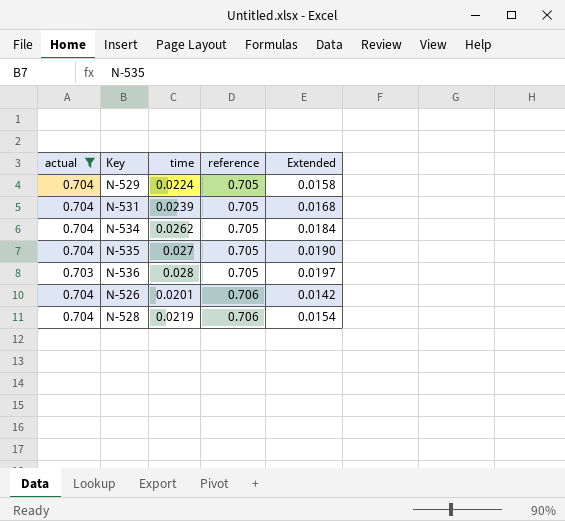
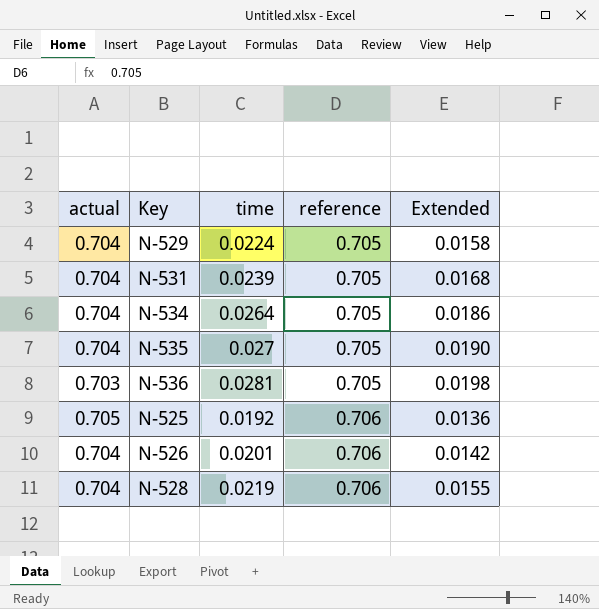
filter: actual != 0.705 -> none
column Extended | formula: [actual] * [time] -> [time] * [reference]
N-534 | time: 0.0262 -> 0.0264
N-536 | time: 0.028 -> 0.0281

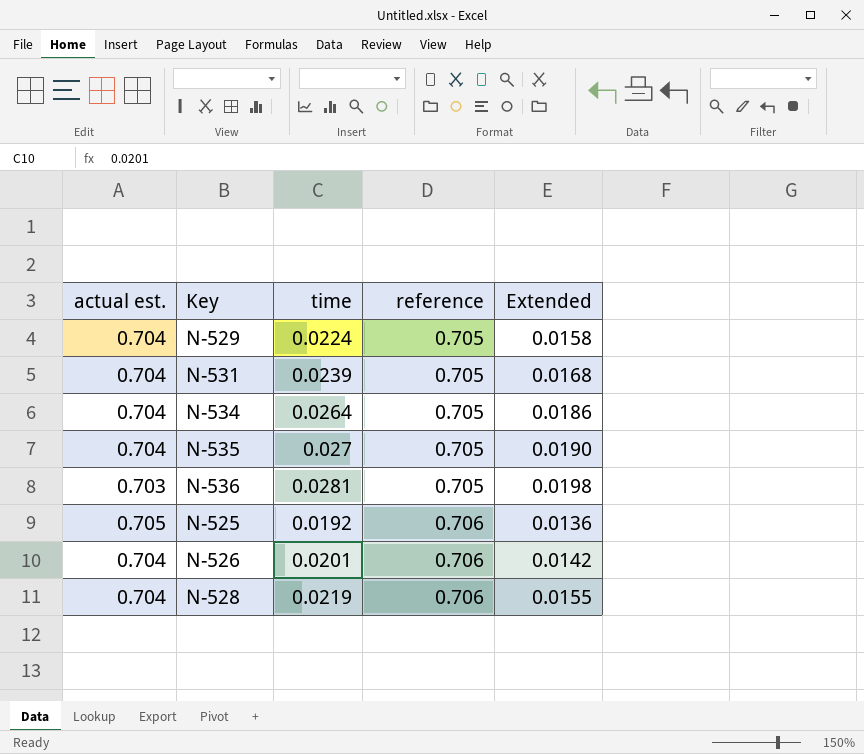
column name: actual -> actual est.

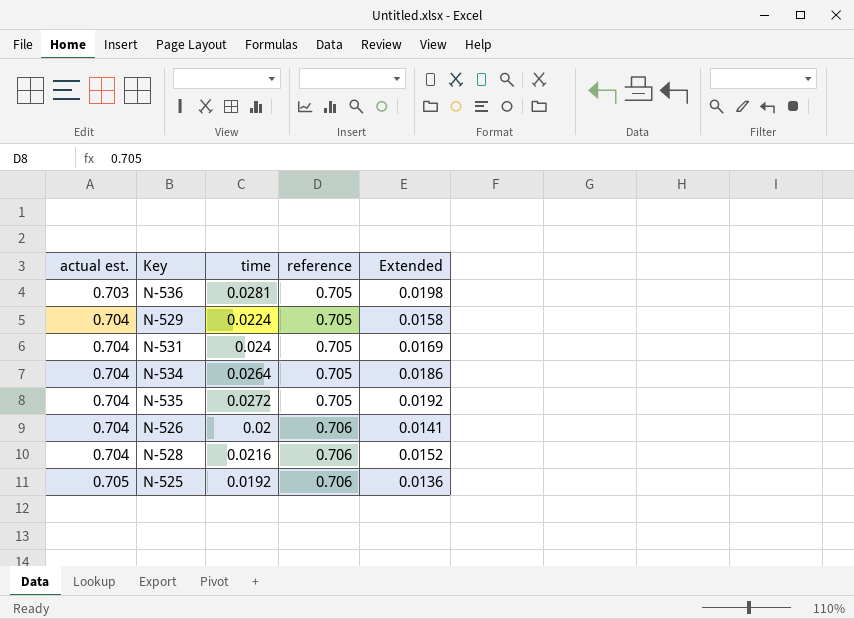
row order: reference ascending -> actual est. ascending
N-531 | time: 0.0239 -> 0.024
N-531 | Extended: 0.0168 -> 0.0169
N-535 | time: 0.027 -> 0.0272
N-535 | Extended: 0.0190 -> 0.0192
N-526 | time: 0.0201 -> 0.02
N-526 | Extended: 0.0142 -> 0.0141
N-528 | time: 0.0219 -> 0.0216
N-528 | Extended: 0.0155 -> 0.0152

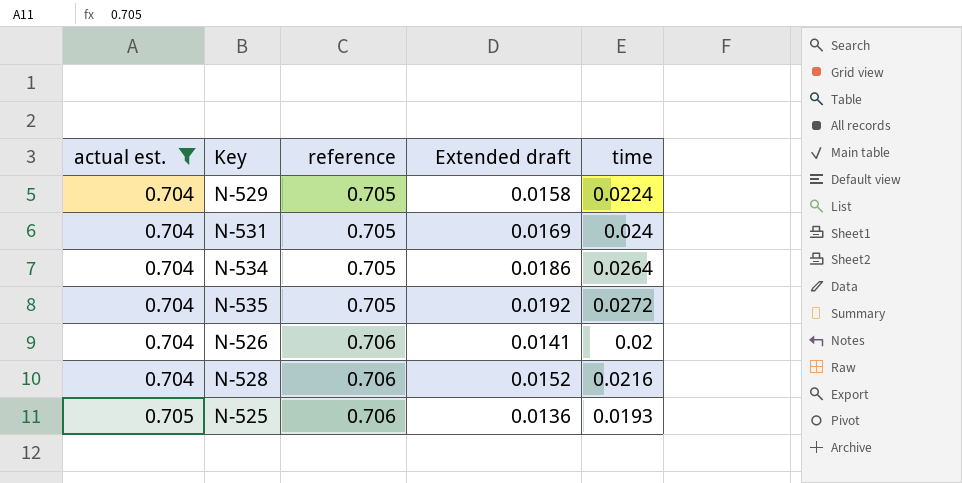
filter: none -> actual est. != 0.703
column name: Extended -> Extended draft
column time | position: 3 -> 5
N-525 | time: 0.0192 -> 0.0193

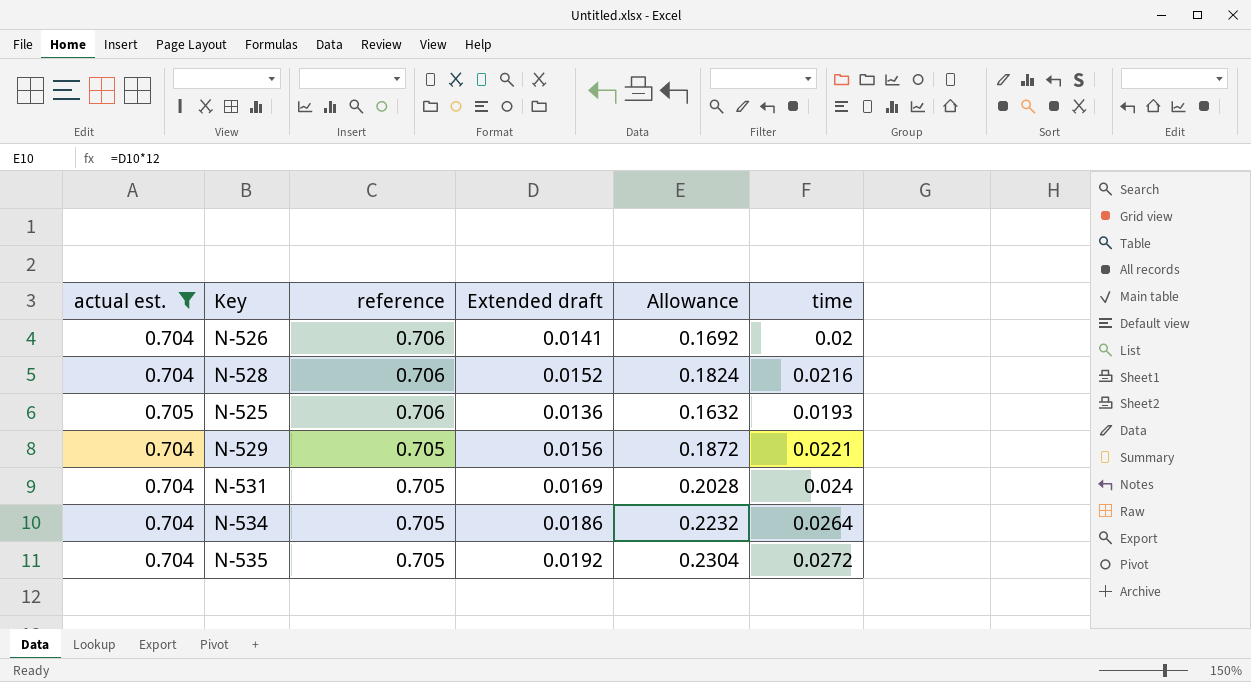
row order: actual est. ascending -> reference descending
column Allowance | formula: none -> [Extended draft] * 12
N-529 | Extended draft: 0.0158 -> 0.0156
N-529 | time: 0.0224 -> 0.0221

